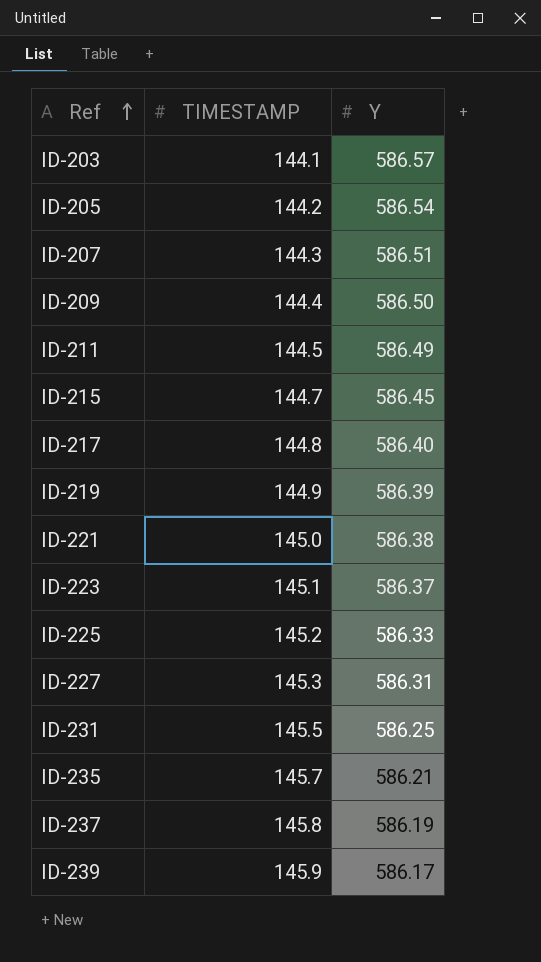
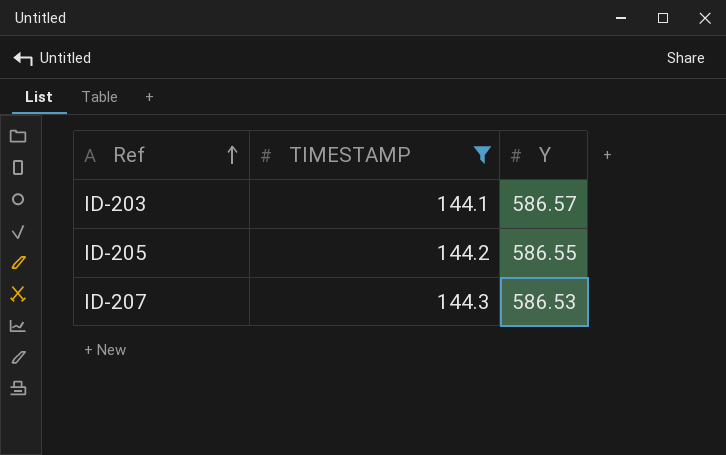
filter: none -> TIMESTAMP <= 144.3
ID-205 | Y: 586.54 -> 586.55
ID-207 | Y: 586.51 -> 586.53

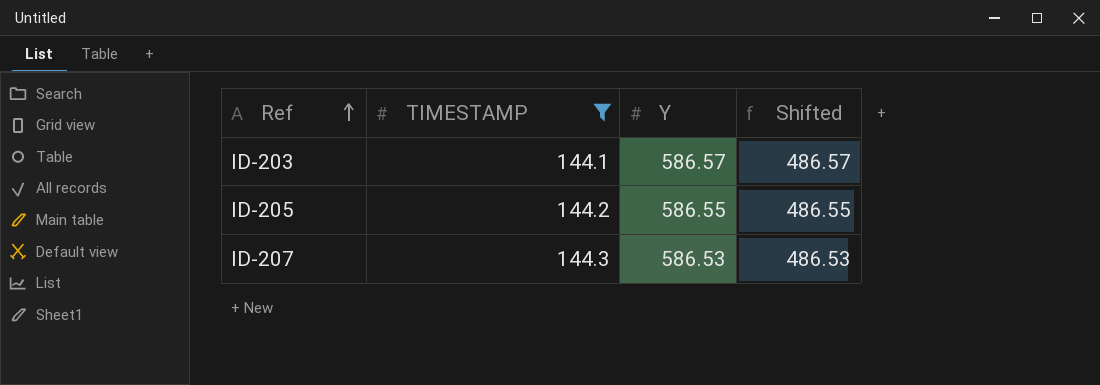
column Shifted | formula: none -> [Y] - 100

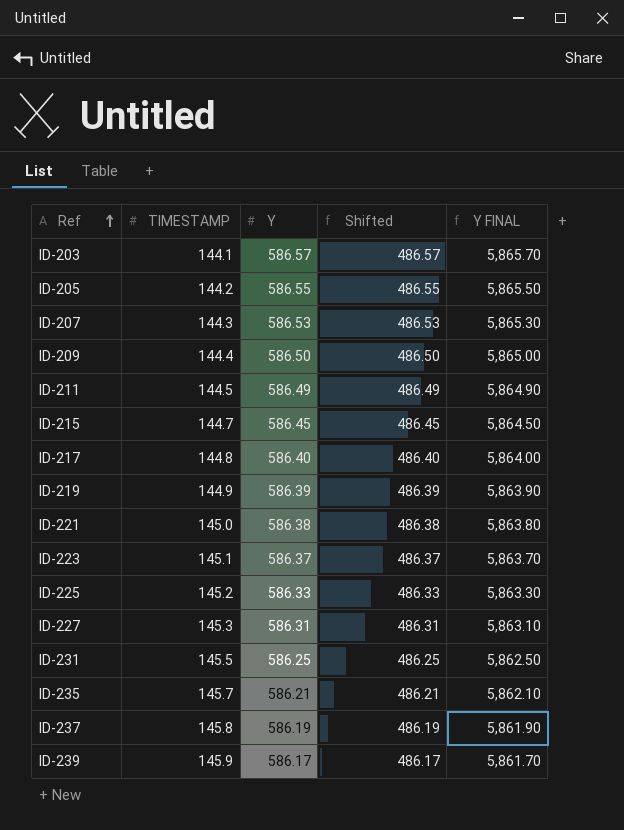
filter: TIMESTAMP <= 144.3 -> none
column Y FINAL | formula: none -> [Y] * 10

